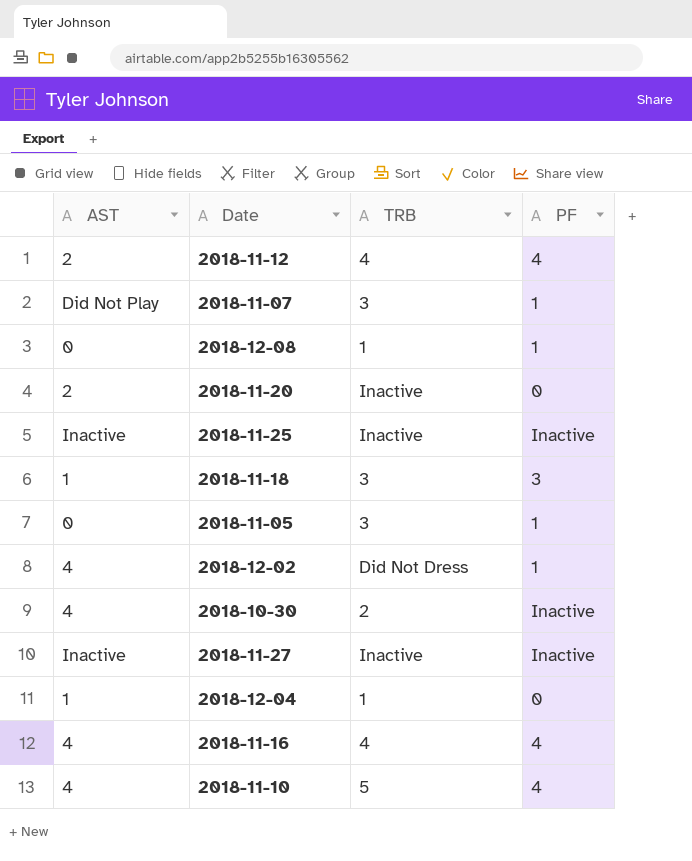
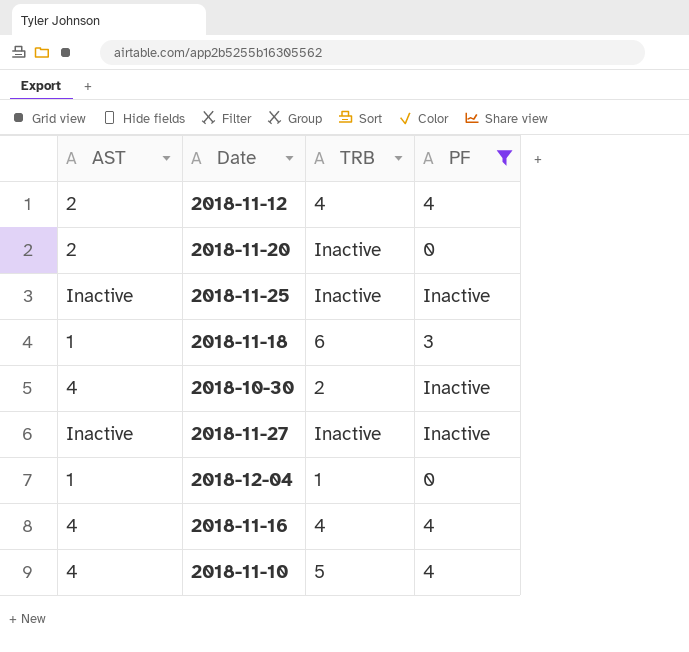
filter: none -> PF != 1
2018-11-18 | TRB: 3 -> 6

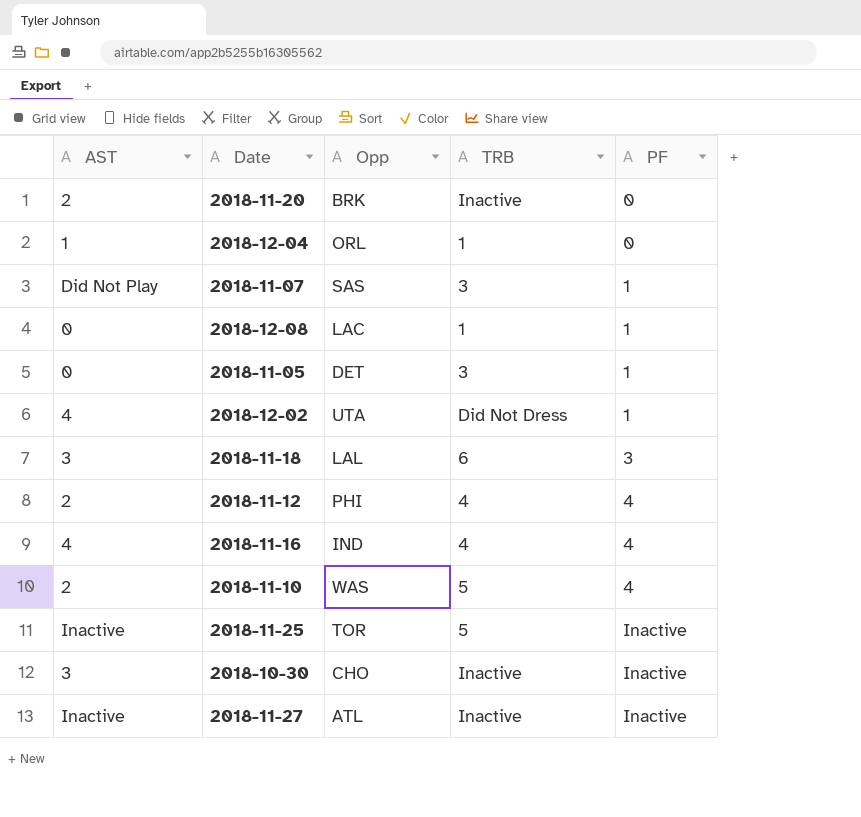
filter: PF != 1 -> none
row order: none -> PF ascending
column Opp | position: none -> 3
2018-11-18 | AST: 1 -> 3
2018-11-10 | AST: 4 -> 2
2018-11-25 | TRB: Inactive -> 5
2018-10-30 | AST: 4 -> 3
2018-10-30 | TRB: 2 -> Inactive

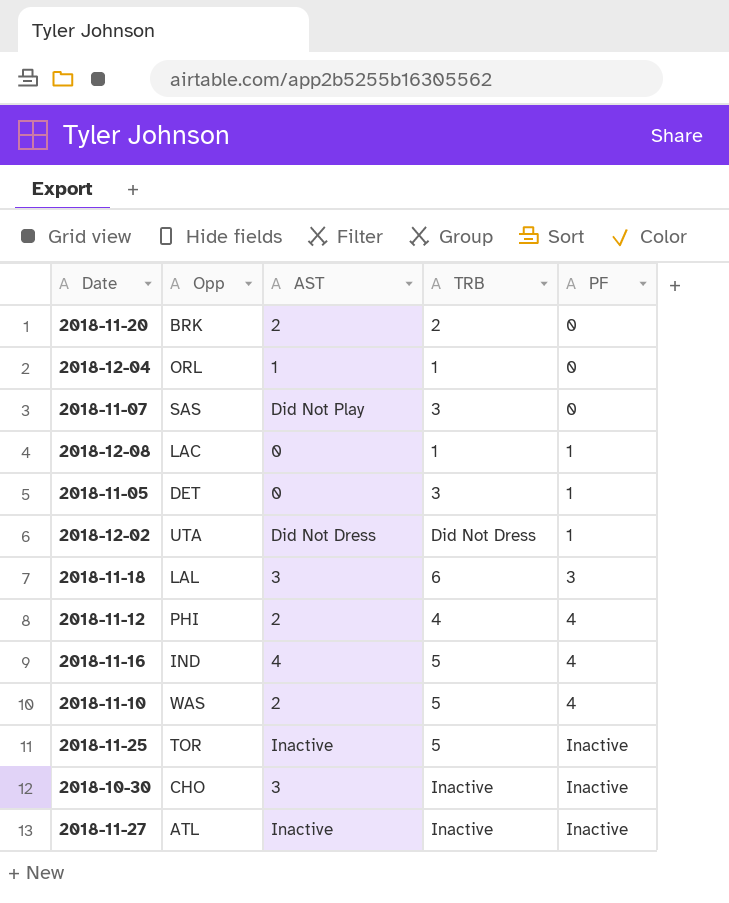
column AST | position: 1 -> 3
2018-11-20 | TRB: Inactive -> 2
2018-11-07 | PF: 1 -> 0
2018-12-02 | AST: 4 -> Did Not Dress
2018-11-16 | TRB: 4 -> 5

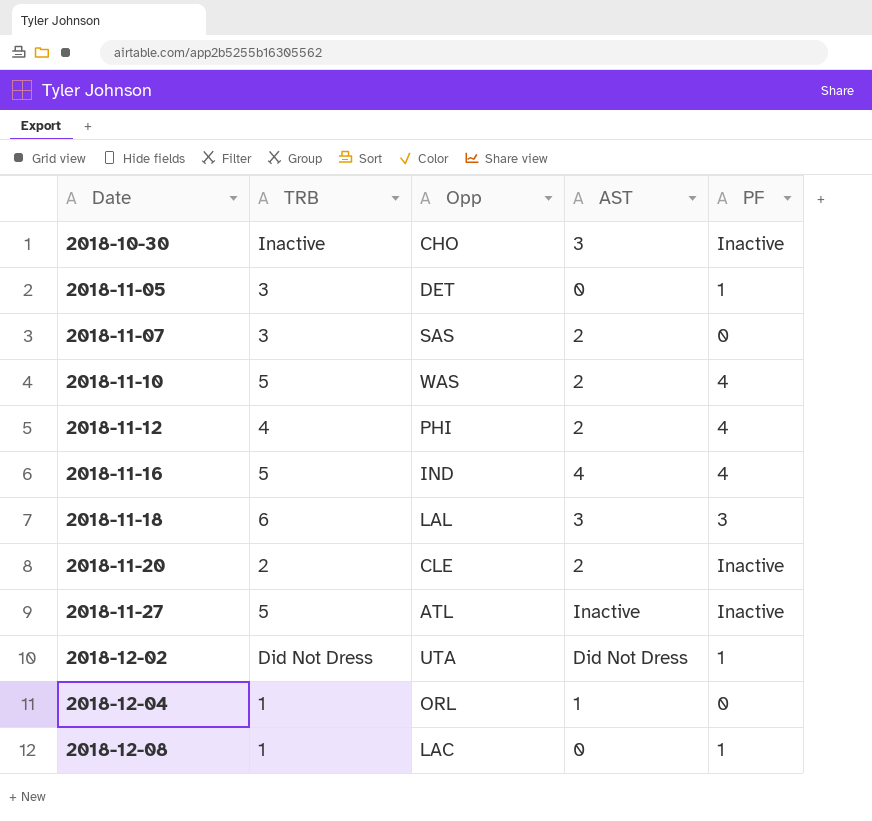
row order: PF ascending -> Date ascending
column TRB | position: 4 -> 2
row 2018-11-25: TOR | Inactive | 5 | Inactive -> none
2018-11-07 | AST: Did Not Play -> 2
2018-11-20 | Opp: BRK -> CLE
2018-11-20 | PF: 0 -> Inactive
2018-11-27 | TRB: Inactive -> 5

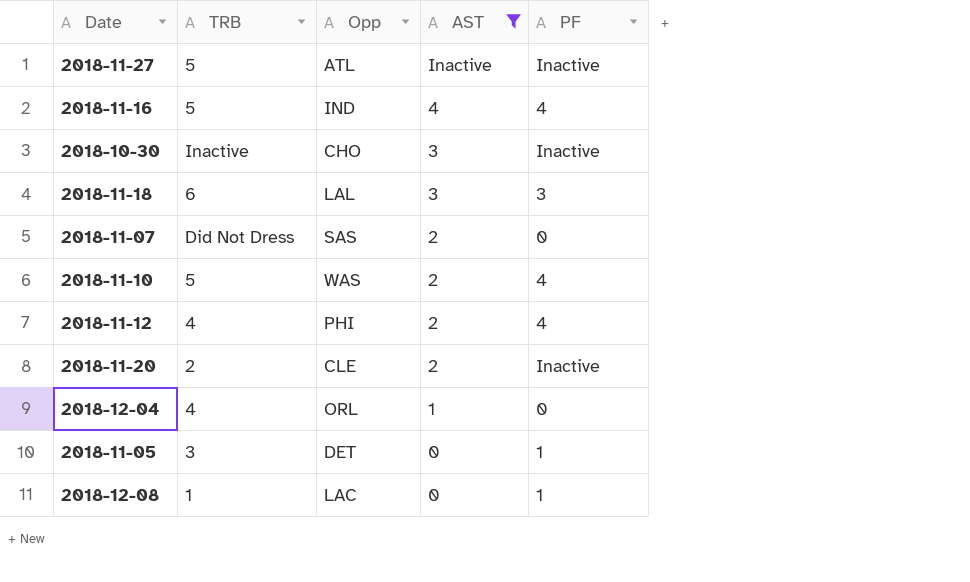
filter: none -> AST != Did Not Dress
row order: Date ascending -> AST descending
2018-11-07 | TRB: 3 -> Did Not Dress
2018-12-04 | TRB: 1 -> 4

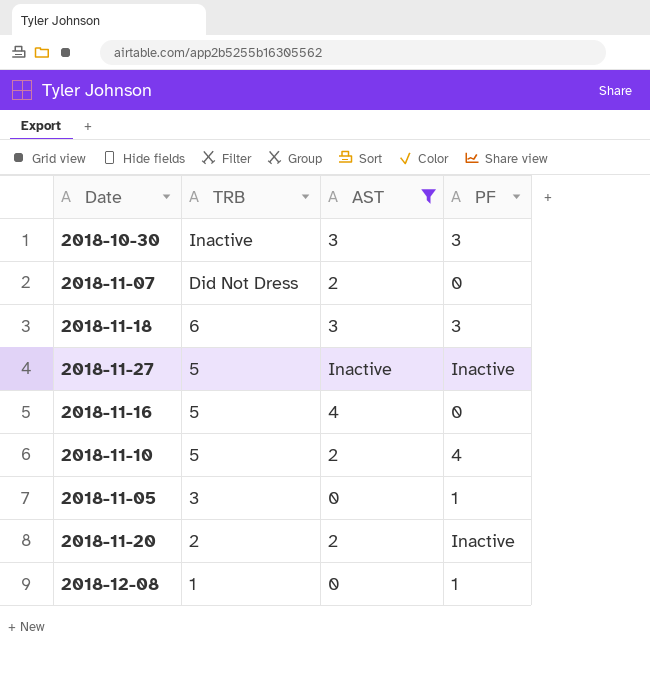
row order: AST descending -> TRB descending
column Opp | position: 3 -> none
row 2018-11-12: 4 | PHI | 2 | 4 -> none
row 2018-12-04: 4 | ORL | 1 | 0 -> none
2018-10-30 | PF: Inactive -> 3
2018-11-16 | PF: 4 -> 0

